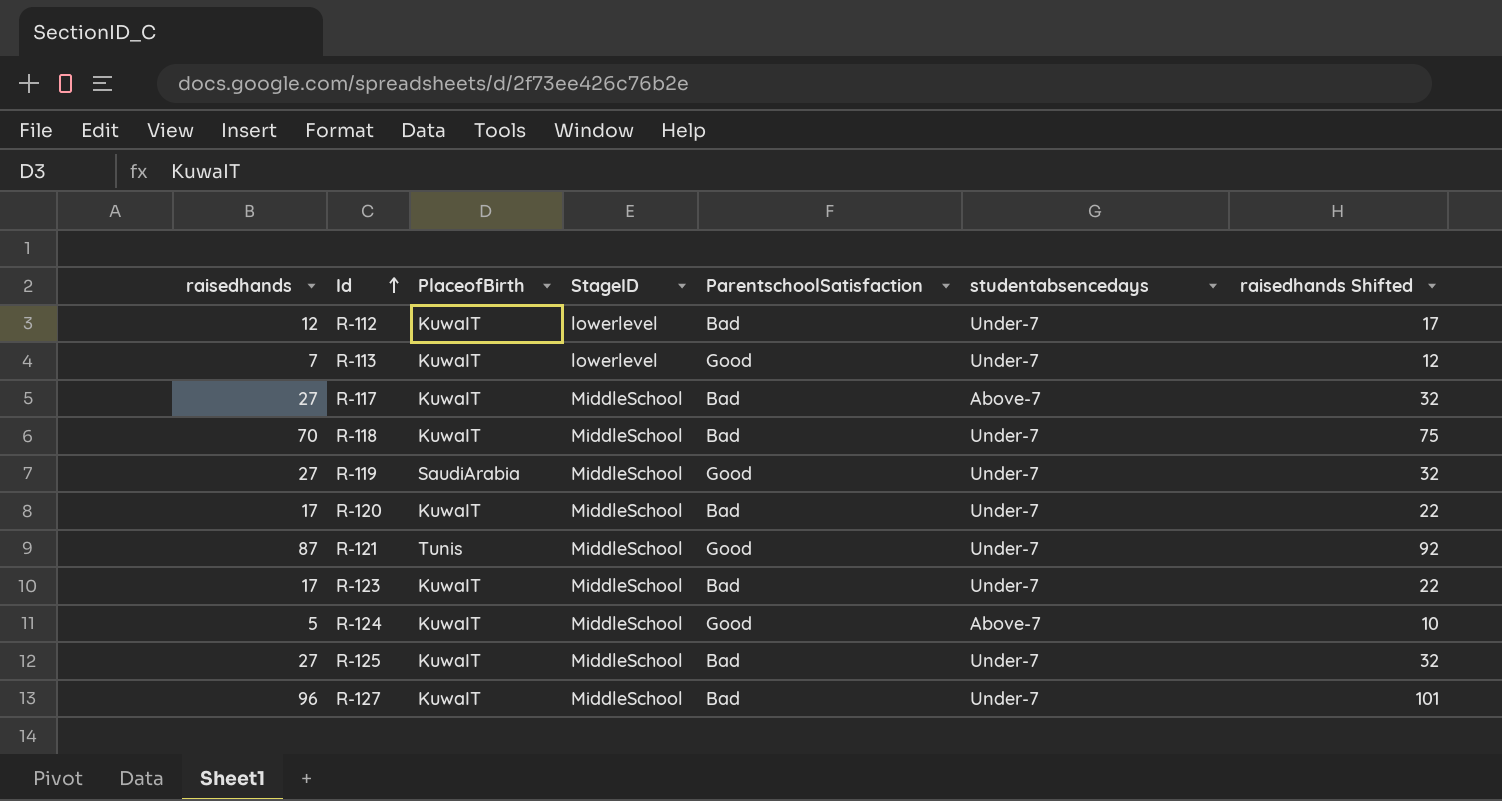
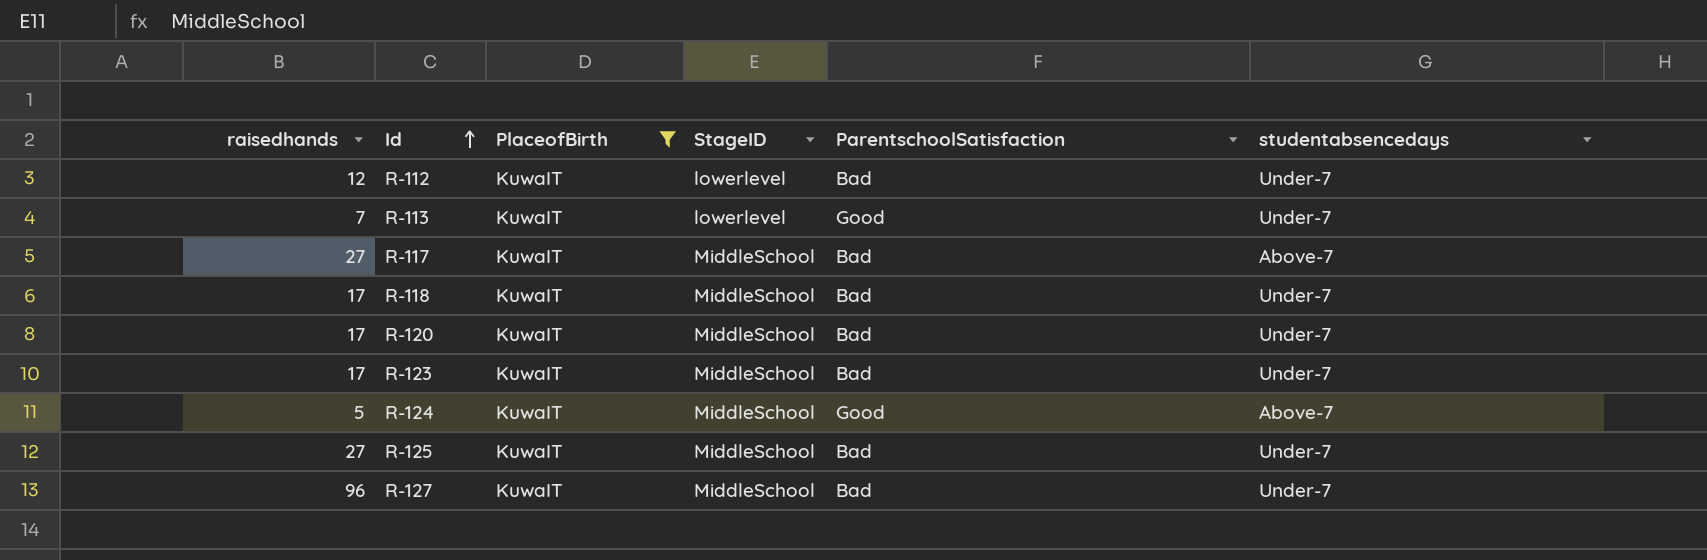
filter: none -> PlaceofBirth = KuwaIT
column raisedhands Shifted | formula: [raisedhands] + 5 -> none
R-118 | raisedhands: 70 -> 17

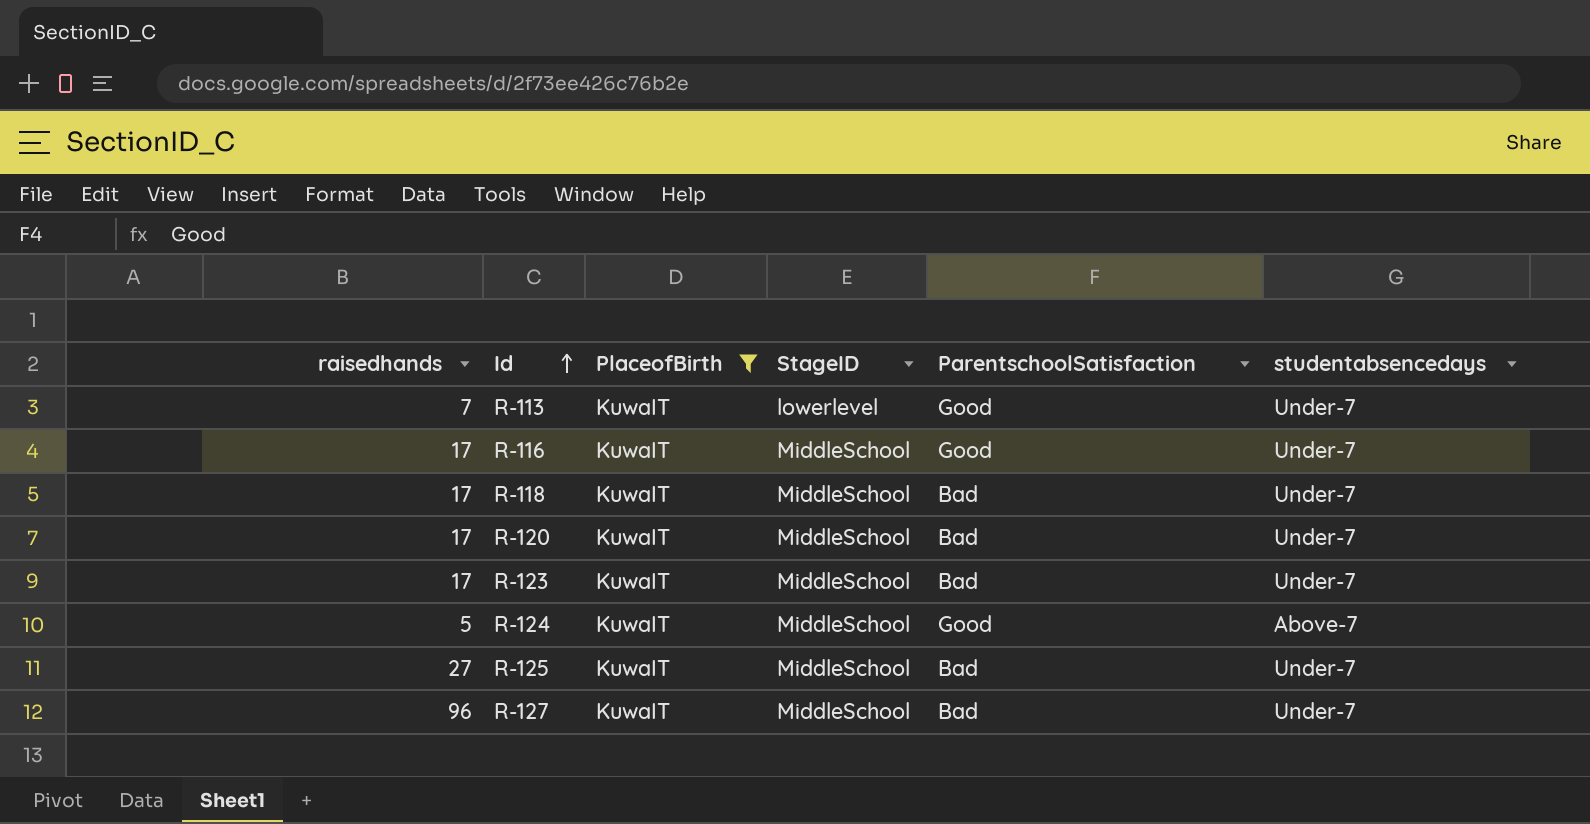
row R-112: 12 | KuwaIT | lowerlevel | Bad | Under-7 -> none
row R-117: 27 | KuwaIT | MiddleSchool | Bad | Above-7 -> none
row R-116: none -> 17 | KuwaIT | MiddleSchool | Good | Under-7

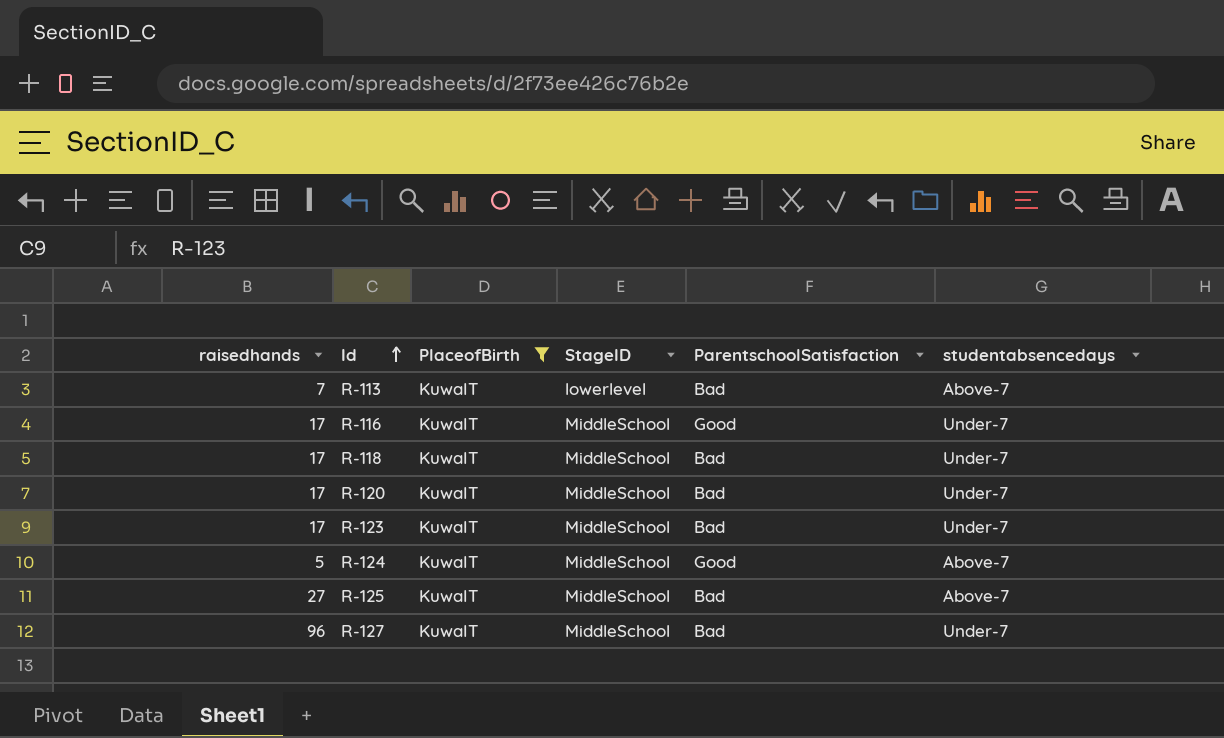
R-113 | ParentschoolSatisfaction: Good -> Bad
R-113 | studentabsencedays: Under-7 -> Above-7
R-125 | studentabsencedays: Under-7 -> Above-7

